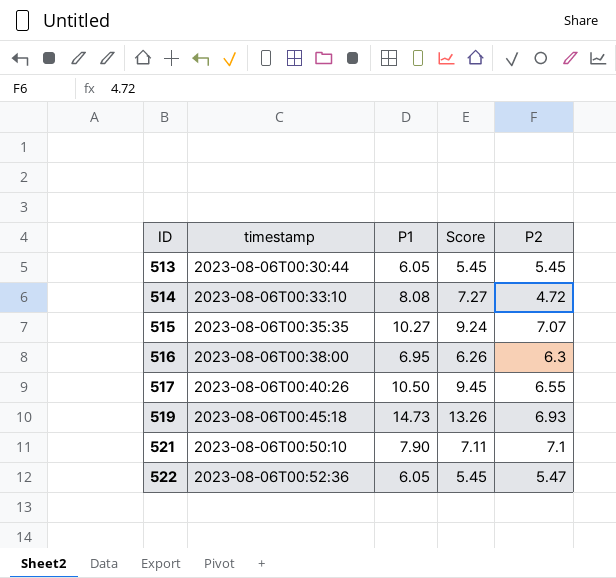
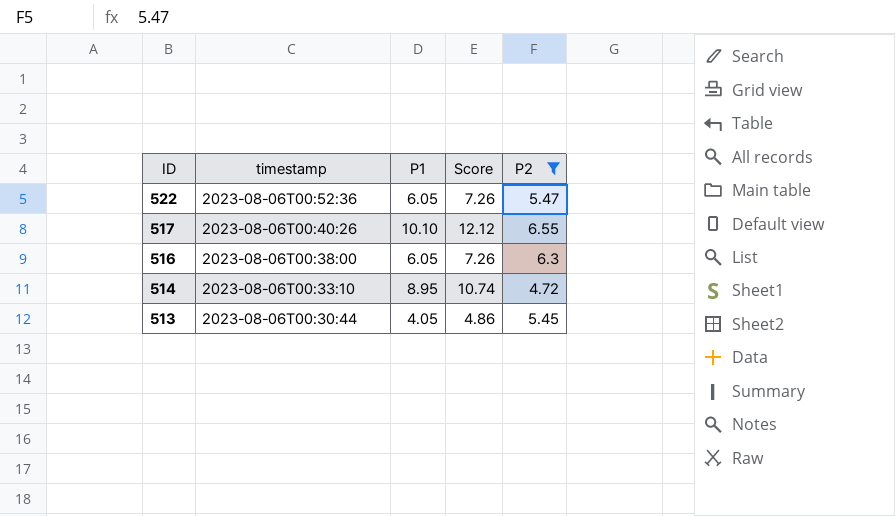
filter: none -> P2 <= 6.55
row order: ID ascending -> ID descending
column Score | formula: [P1] * 0.9 -> [P1] * 1.2
517 | P1: 10.50 -> 10.10
516 | P1: 6.95 -> 6.05
514 | P1: 8.08 -> 8.95
513 | P1: 6.05 -> 4.05

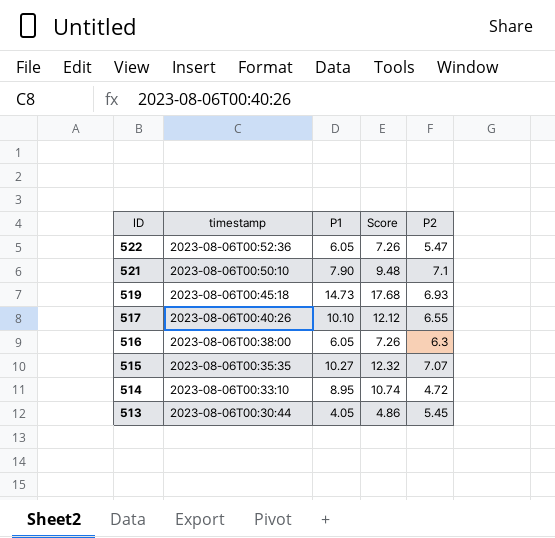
filter: P2 <= 6.55 -> none

